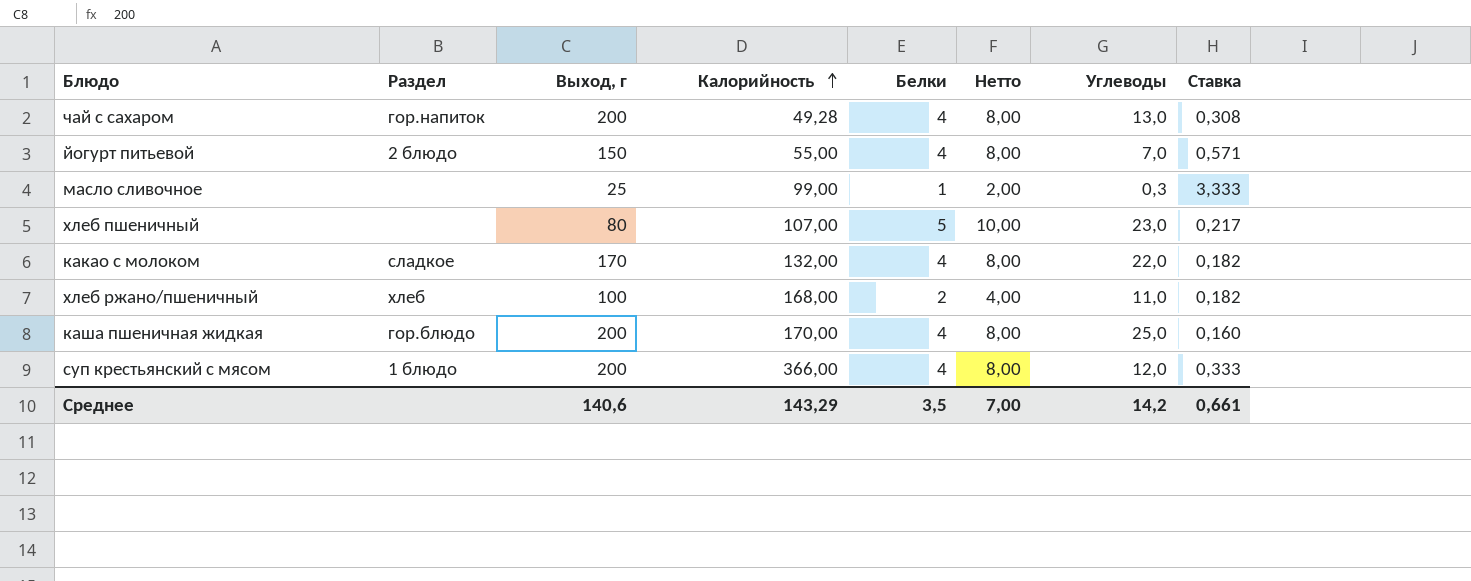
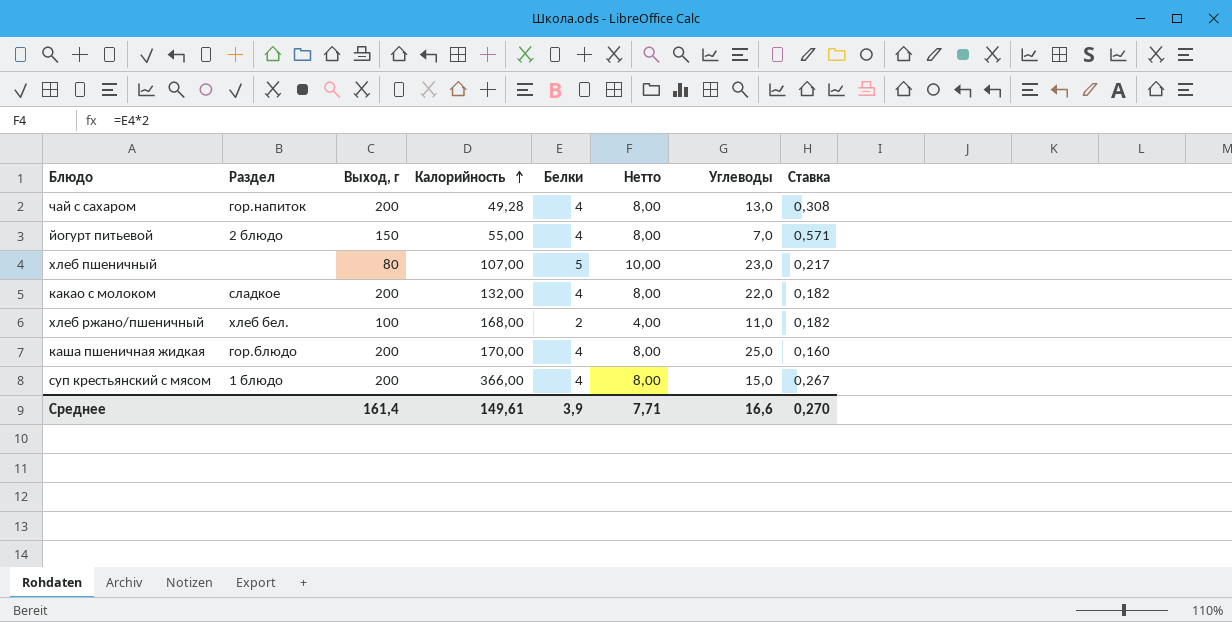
row масло сливочное: none | 25 | 99,00 | 1 | 2,00 | 0,3 | 3,333 -> none
какао с молоком | Выход, г: 170 -> 200
хлеб ржано/пшеничный | Раздел: хлеб -> хлеб бел.
суп крестьянский с мясом | Углеводы: 12,0 -> 15,0
суп крестьянский с мясом | Ставка: 0,333 -> 0,267
Среднее | Выход, г: 140,6 -> 161,4
Среднее | Калорийность: 143,29 -> 149,61
Среднее | Белки: 3,5 -> 3,9
Среднее | Нетто: 7,00 -> 7,71
Среднее | Углеводы: 14,2 -> 16,6
Среднее | Ставка: 0,661 -> 0,270

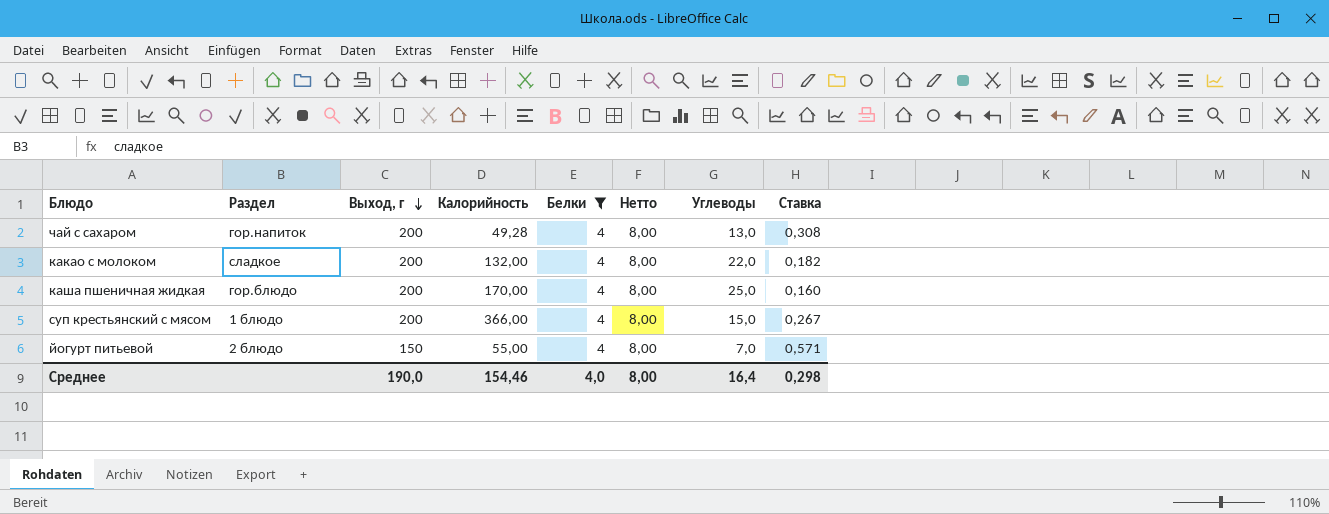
filter: none -> Белки = 4
row order: Калорийность ascending -> Выход, г descending
Среднее | Выход, г: 161,4 -> 190,0
Среднее | Калорийность: 149,61 -> 154,46
Среднее | Белки: 3,9 -> 4,0
Среднее | Нетто: 7,71 -> 8,00
Среднее | Углеводы: 16,6 -> 16,4
Среднее | Ставка: 0,270 -> 0,298

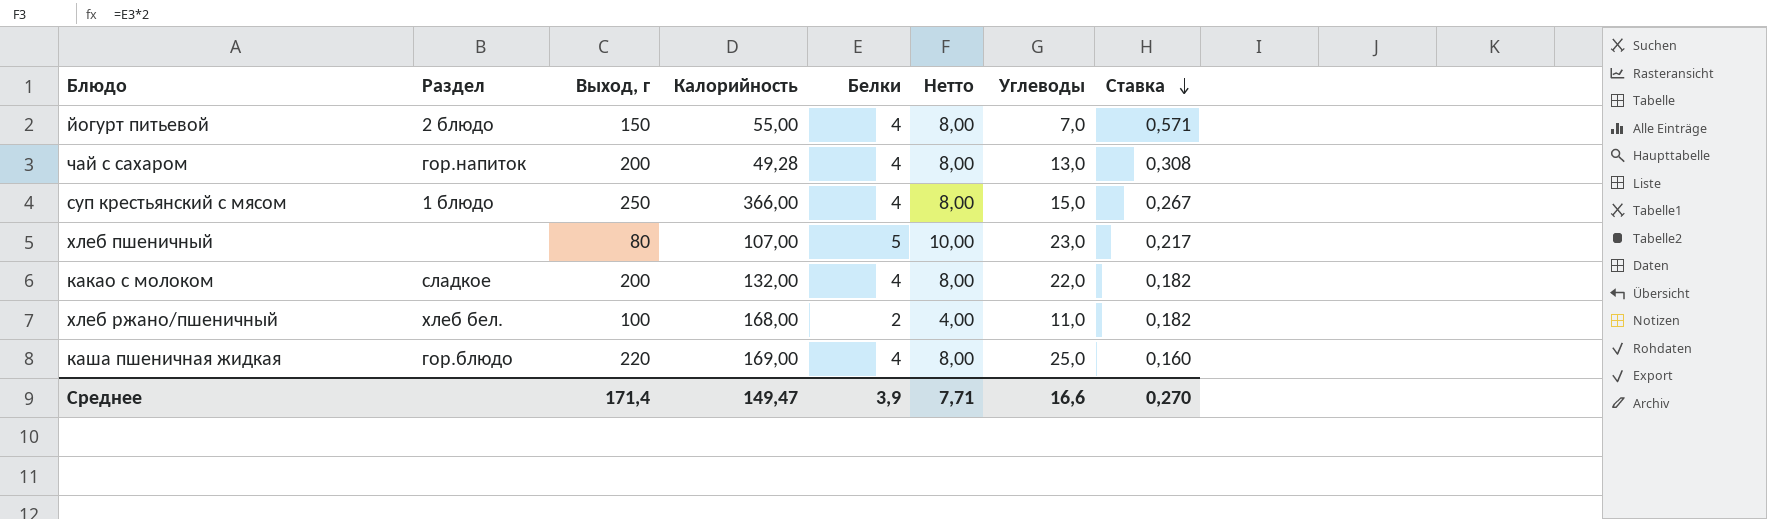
filter: Белки = 4 -> none
row order: Выход, г descending -> Ставка descending
суп крестьянский с мясом | Выход, г: 200 -> 250
каша пшеничная жидкая | Выход, г: 200 -> 220
каша пшеничная жидкая | Калорийность: 170,00 -> 169,00
Среднее | Выход, г: 190,0 -> 171,4
Среднее | Калорийность: 154,46 -> 149,47
Среднее | Белки: 4,0 -> 3,9
Среднее | Нетто: 8,00 -> 7,71
Среднее | Углеводы: 16,4 -> 16,6
Среднее | Ставка: 0,298 -> 0,270

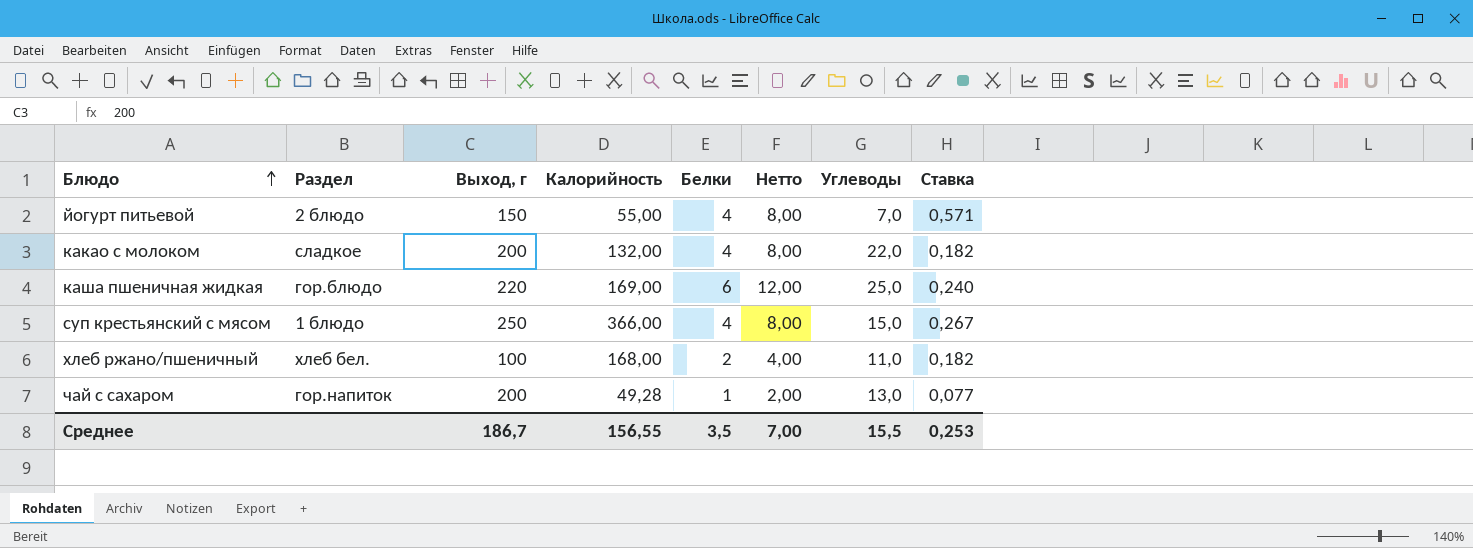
row order: Ставка descending -> Блюдо ascending
row хлеб пшеничный: none | 80 | 107,00 | 5 | 10,00 | 23,0 | 0,217 -> none
каша пшеничная жидкая | Белки: 4 -> 6
каша пшеничная жидкая | Нетто: 8,00 -> 12,00
каша пшеничная жидкая | Ставка: 0,160 -> 0,240
чай с сахаром | Белки: 4 -> 1
чай с сахаром | Нетто: 8,00 -> 2,00
чай с сахаром | Ставка: 0,308 -> 0,077
Среднее | Выход, г: 171,4 -> 186,7
Среднее | Калорийность: 149,47 -> 156,55
Среднее | Белки: 3,9 -> 3,5
Среднее | Нетто: 7,71 -> 7,00
Среднее | Углеводы: 16,6 -> 15,5
Среднее | Ставка: 0,270 -> 0,253

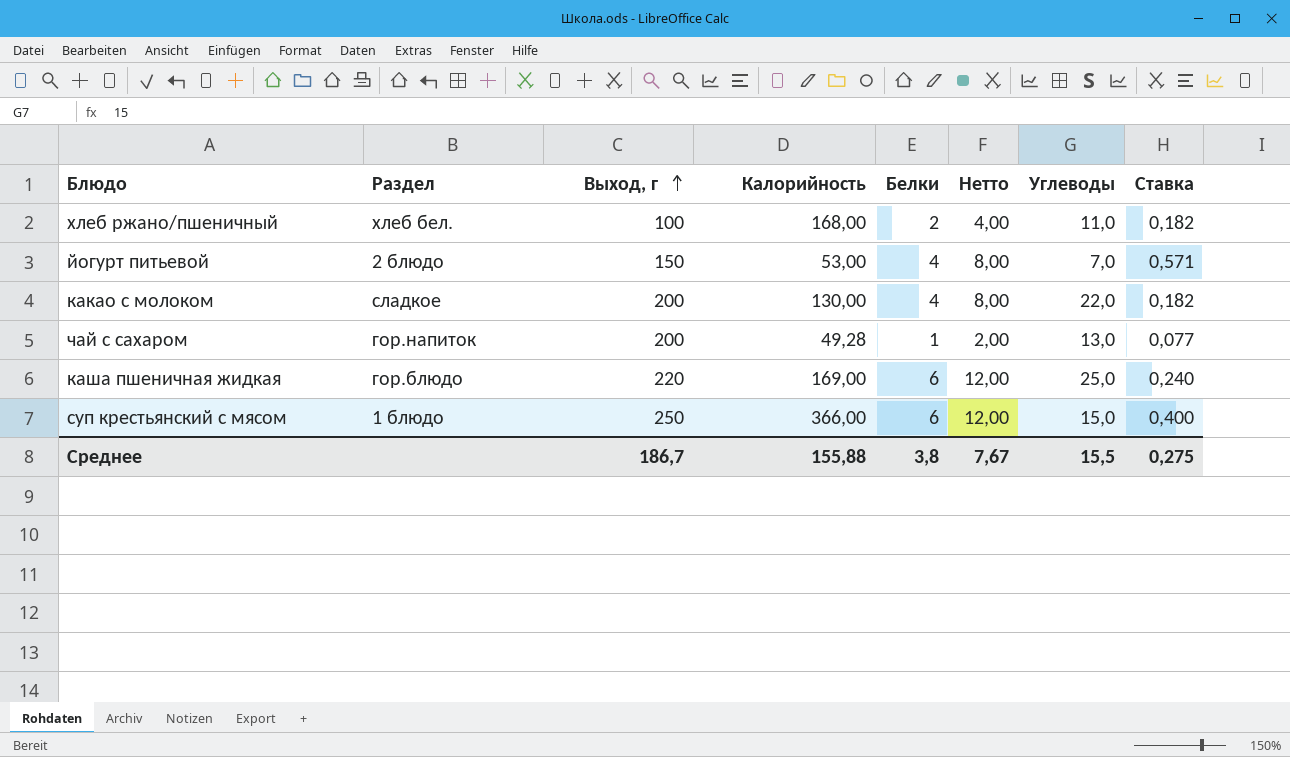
row order: Блюдо ascending -> Выход, г ascending
йогурт питьевой | Калорийность: 55,00 -> 53,00
какао с молоком | Калорийность: 132,00 -> 130,00
суп крестьянский с мясом | Белки: 4 -> 6
суп крестьянский с мясом | Нетто: 8,00 -> 12,00
суп крестьянский с мясом | Ставка: 0,267 -> 0,400
Среднее | Калорийность: 156,55 -> 155,88
Среднее | Белки: 3,5 -> 3,8
Среднее | Нетто: 7,00 -> 7,67
Среднее | Ставка: 0,253 -> 0,275

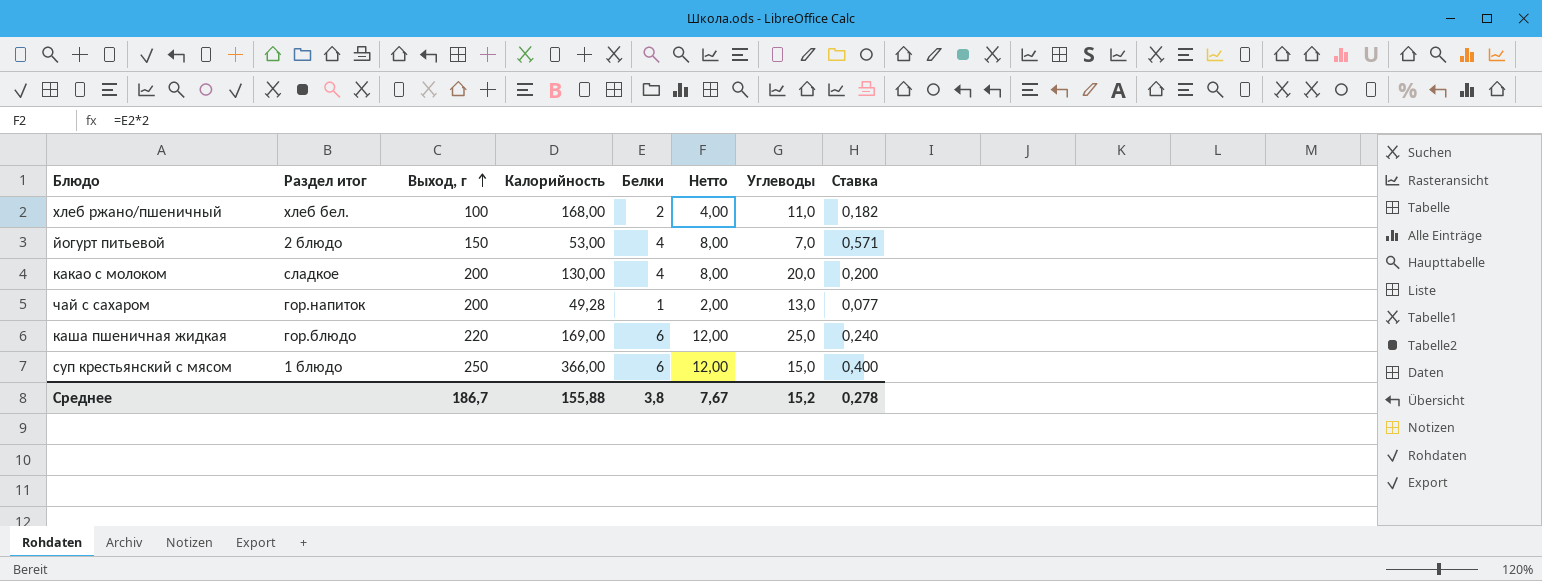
column name: Раздел -> Раздел итог
какао с молоком | Углеводы: 22,0 -> 20,0
какао с молоком | Ставка: 0,182 -> 0,200
Среднее | Углеводы: 15,5 -> 15,2
Среднее | Ставка: 0,275 -> 0,278

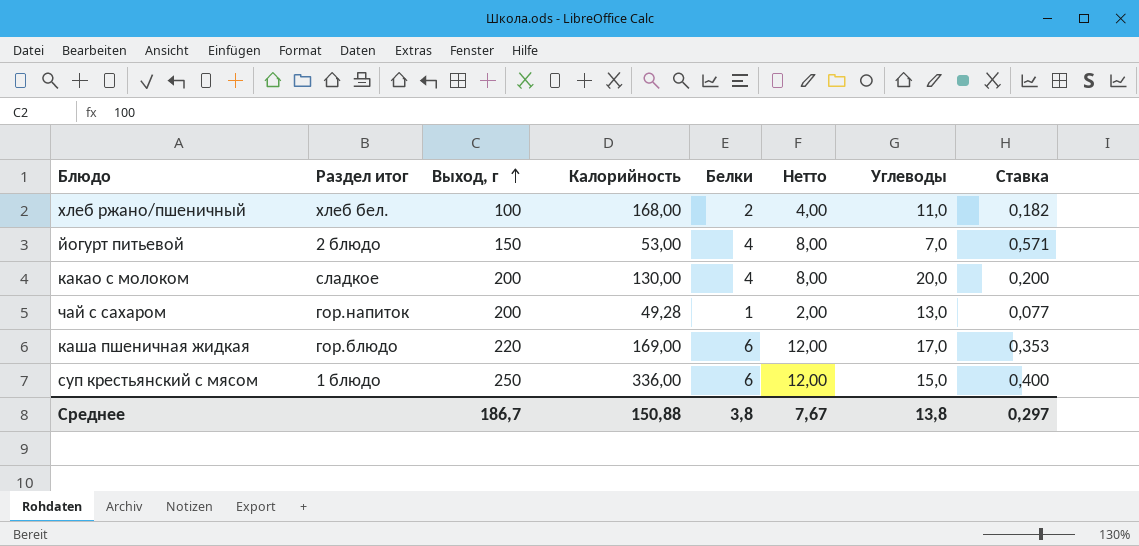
каша пшеничная жидкая | Углеводы: 25,0 -> 17,0
каша пшеничная жидкая | Ставка: 0,240 -> 0,353
суп крестьянский с мясом | Калорийность: 366,00 -> 336,00
Среднее | Калорийность: 155,88 -> 150,88
Среднее | Углеводы: 15,2 -> 13,8
Среднее | Ставка: 0,278 -> 0,297

